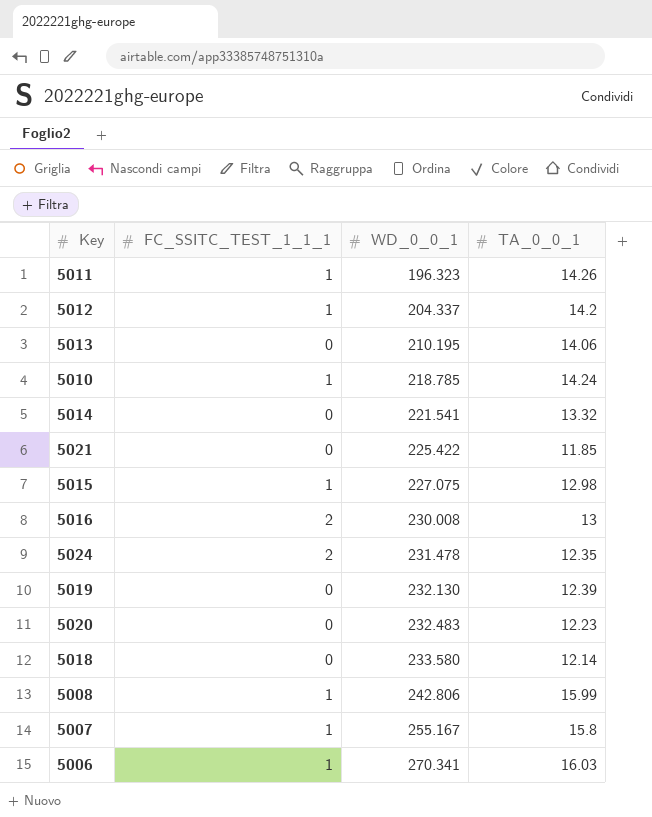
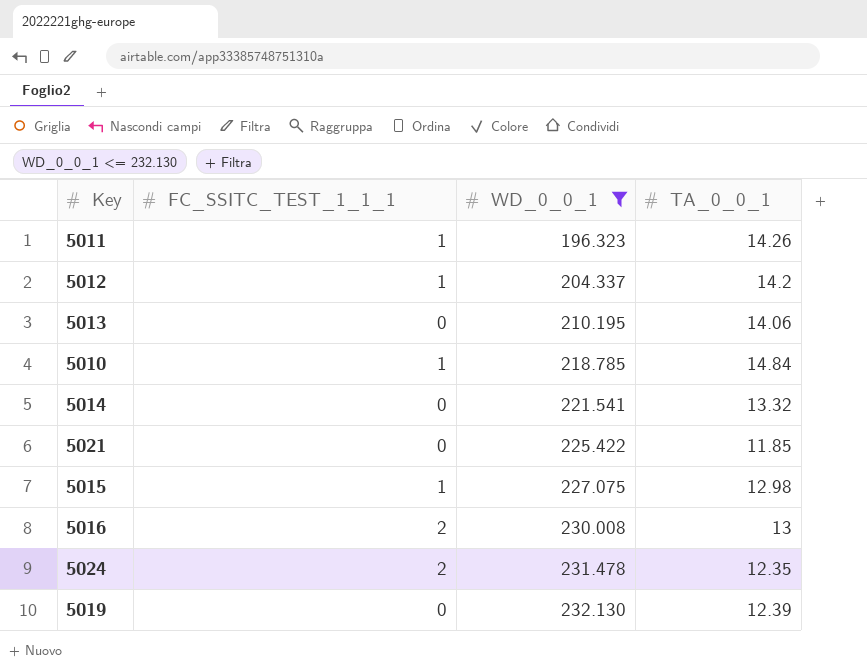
filter: none -> WD_0_0_1 <= 232.130
5010 | TA_0_0_1: 14.24 -> 14.84

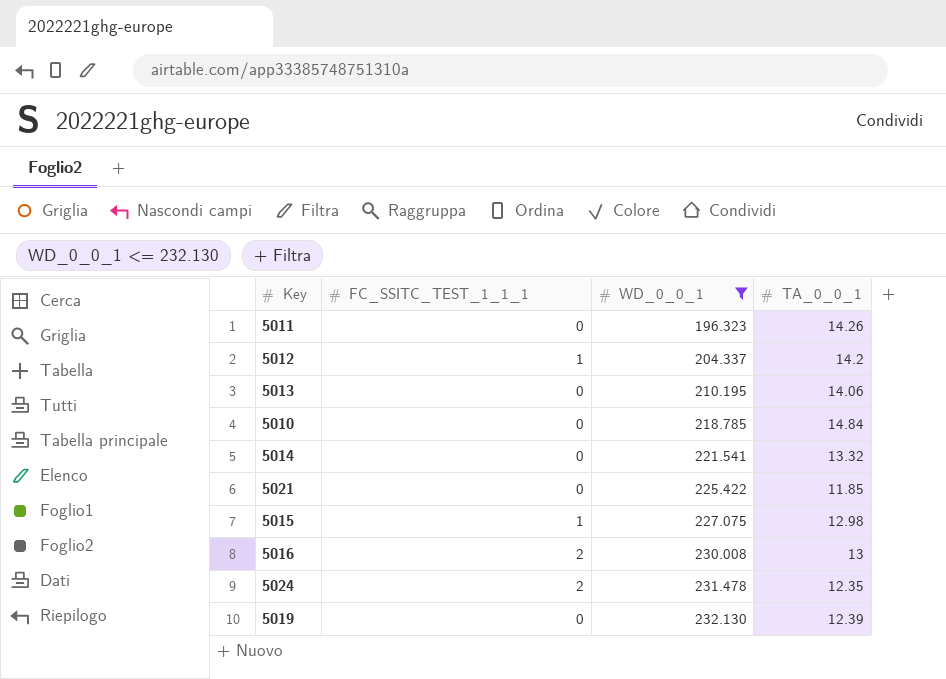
5011 | FC_SSITC_TEST_1_1_1: 1 -> 0
5010 | FC_SSITC_TEST_1_1_1: 1 -> 0

